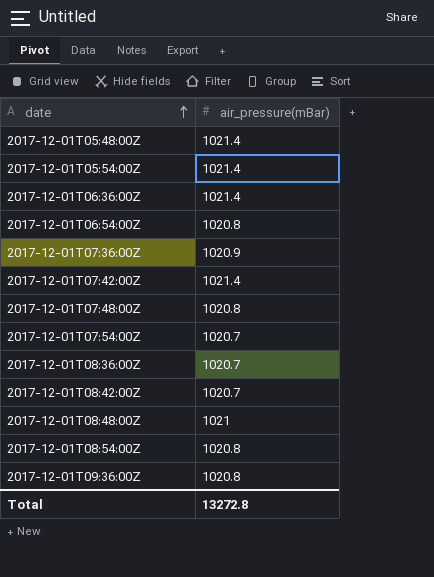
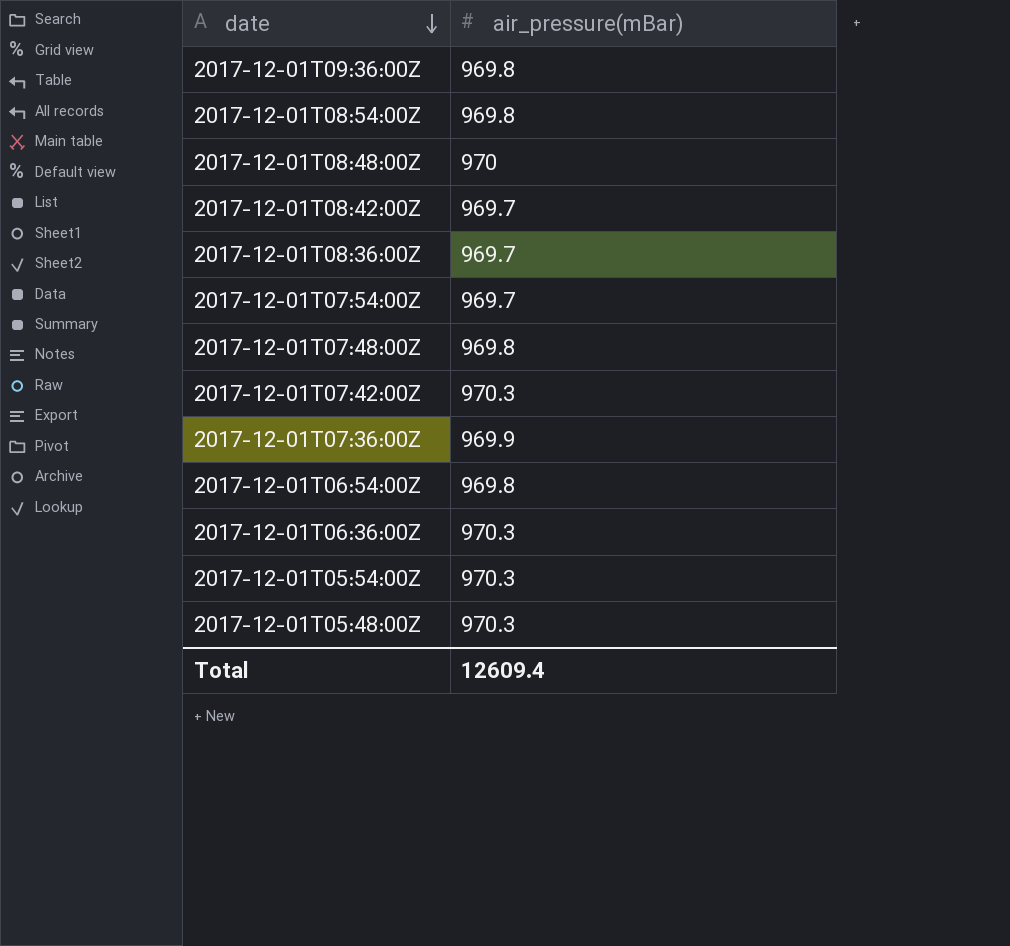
row order: date ascending -> date descending
2017-12-01T09:36:00Z | air_pressure(mBar): 1020.8 -> 969.8
2017-12-01T08:54:00Z | air_pressure(mBar): 1020.8 -> 969.8
2017-12-01T08:48:00Z | air_pressure(mBar): 1021 -> 970
2017-12-01T08:42:00Z | air_pressure(mBar): 1020.7 -> 969.7
2017-12-01T08:36:00Z | air_pressure(mBar): 1020.7 -> 969.7
2017-12-01T07:54:00Z | air_pressure(mBar): 1020.7 -> 969.7
2017-12-01T07:48:00Z | air_pressure(mBar): 1020.8 -> 969.8
2017-12-01T07:42:00Z | air_pressure(mBar): 1021.4 -> 970.3
2017-12-01T07:36:00Z | air_pressure(mBar): 1020.9 -> 969.9
2017-12-01T06:54:00Z | air_pressure(mBar): 1020.8 -> 969.8
2017-12-01T06:36:00Z | air_pressure(mBar): 1021.4 -> 970.3
2017-12-01T05:54:00Z | air_pressure(mBar): 1021.4 -> 970.3
2017-12-01T05:48:00Z | air_pressure(mBar): 1021.4 -> 970.3
Total | air_pressure(mBar): 13272.8 -> 12609.4

